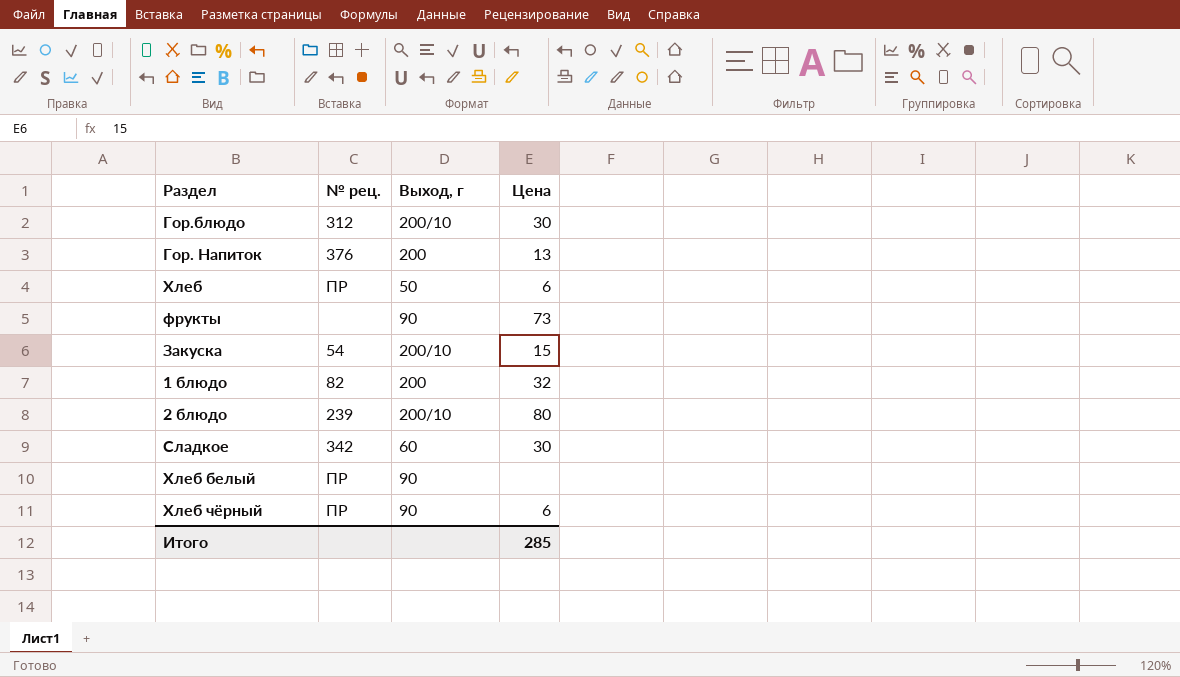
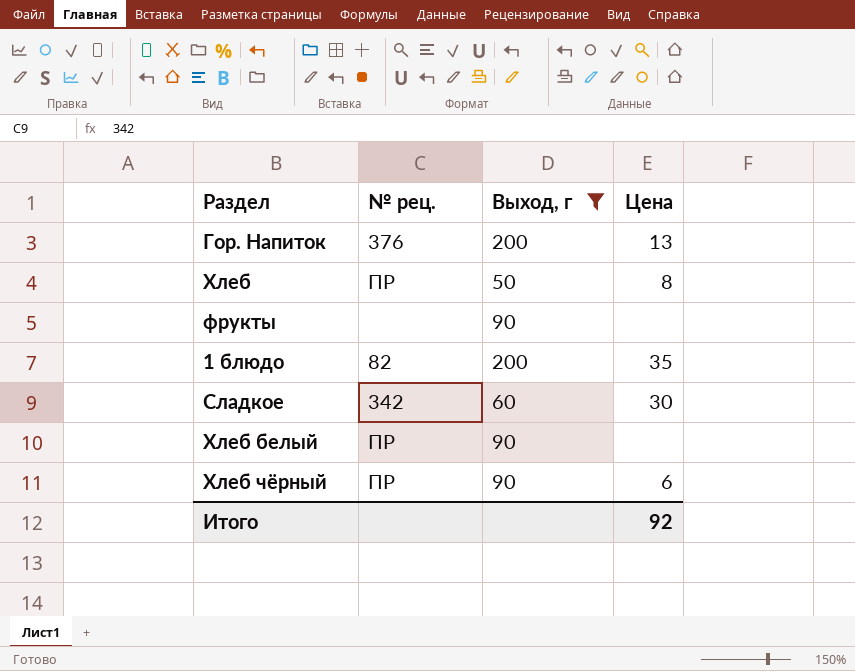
filter: none -> Выход, г != 200/10
Хлеб | Цена: 6 -> 8
фрукты | Цена: 73 -> none
1 блюдо | Цена: 32 -> 35
Итого | Цена: 285 -> 92

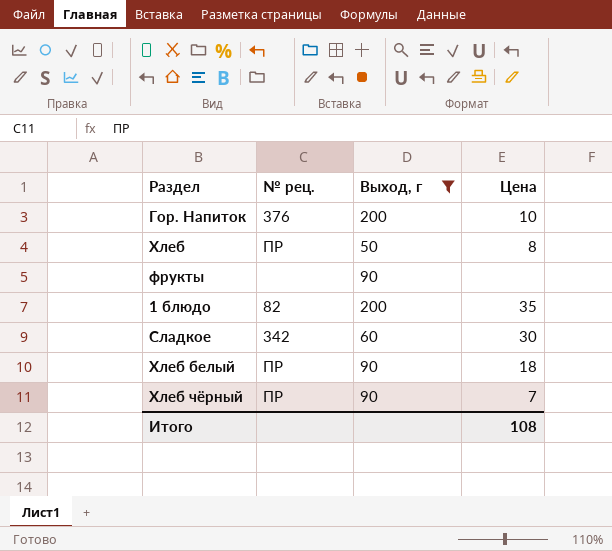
Гор. Напиток | Цена: 13 -> 10
Хлеб белый | Цена: none -> 18
Хлеб чёрный | Цена: 6 -> 7
Итого | Цена: 92 -> 108

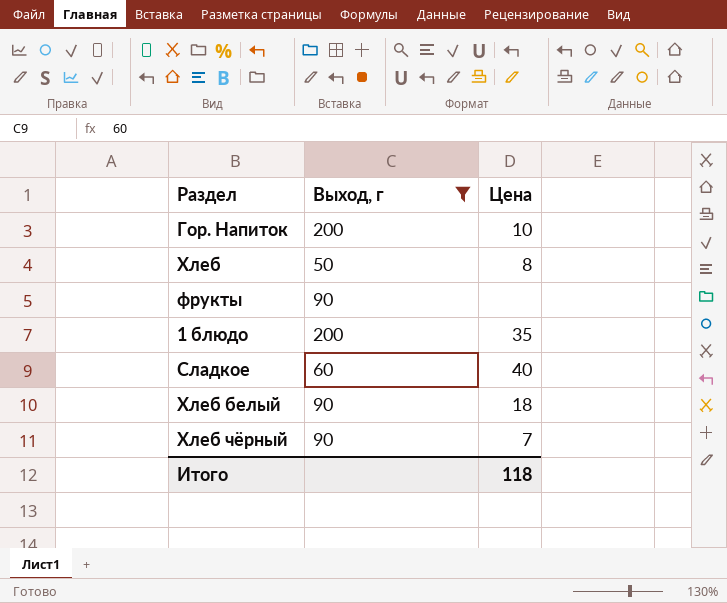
column № рец. | position: 2 -> none
Сладкое | Цена: 30 -> 40
Итого | Цена: 108 -> 118

